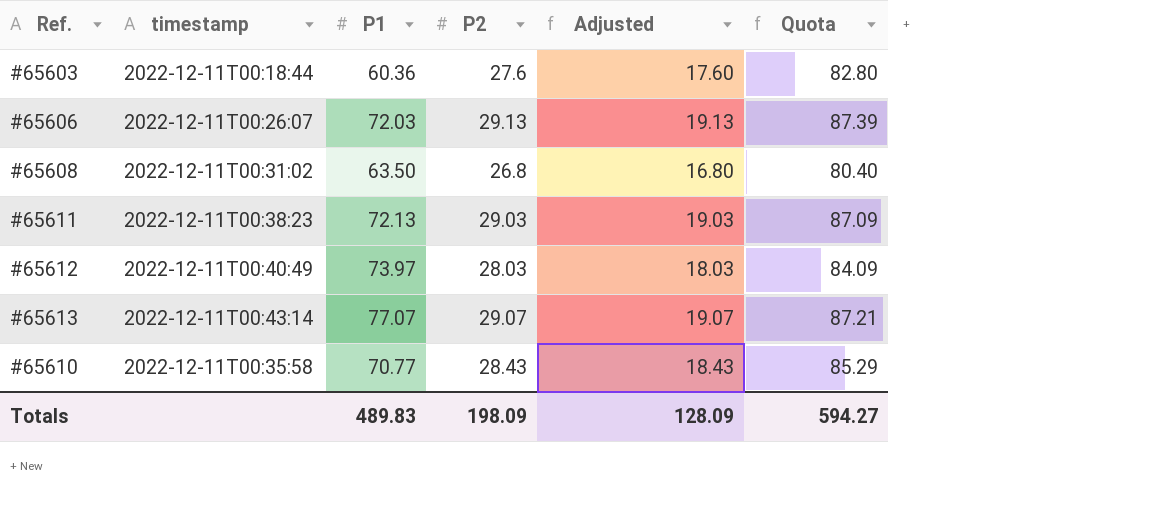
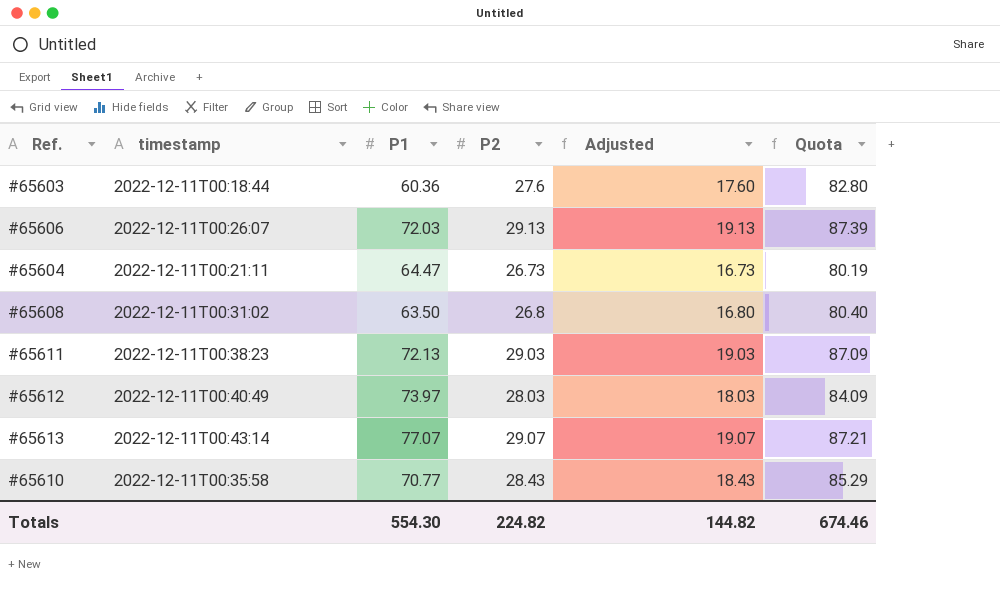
row #65604: none -> 2022-12-11T00:21:11 | 64.47 | 26.73 | 16.73 | 80.19
Totals | P1: 489.83 -> 554.30
Totals | P2: 198.09 -> 224.82
Totals | Adjusted: 128.09 -> 144.82
Totals | Quota: 594.27 -> 674.46

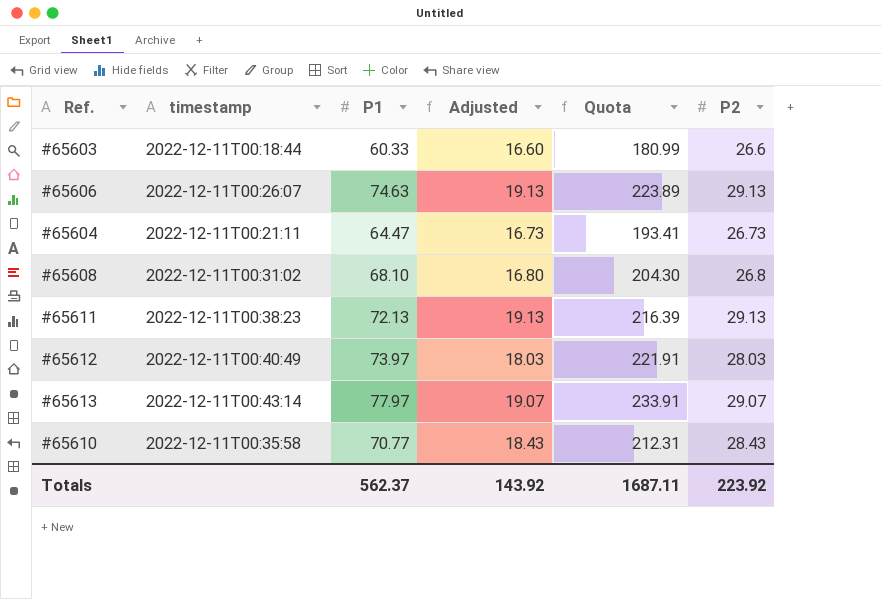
column Quota | formula: [P2] * 3 -> [P1] * 3
column P2 | position: 4 -> 6
#65603 | P1: 60.36 -> 60.33
#65603 | Adjusted: 17.60 -> 16.60
#65603 | P2: 27.6 -> 26.6
#65606 | P1: 72.03 -> 74.63
#65608 | P1: 63.50 -> 68.10
#65611 | Adjusted: 19.03 -> 19.13
#65611 | P2: 29.03 -> 29.13
#65613 | P1: 77.07 -> 77.97
Totals | P1: 554.30 -> 562.37
Totals | Adjusted: 144.82 -> 143.92
Totals | Quota: 674.46 -> 1687.11
Totals | P2: 224.82 -> 223.92

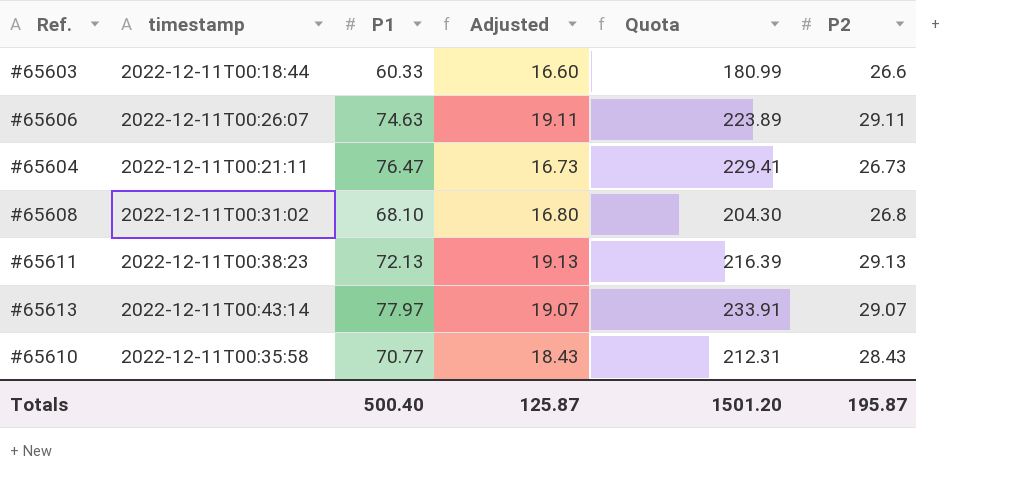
row #65612: 2022-12-11T00:40:49 | 73.97 | 18.03 | 221.91 | 28.03 -> none
#65606 | Adjusted: 19.13 -> 19.11
#65606 | P2: 29.13 -> 29.11
#65604 | P1: 64.47 -> 76.47
#65604 | Quota: 193.41 -> 229.41
Totals | P1: 562.37 -> 500.40
Totals | Adjusted: 143.92 -> 125.87
Totals | Quota: 1687.11 -> 1501.20
Totals | P2: 223.92 -> 195.87

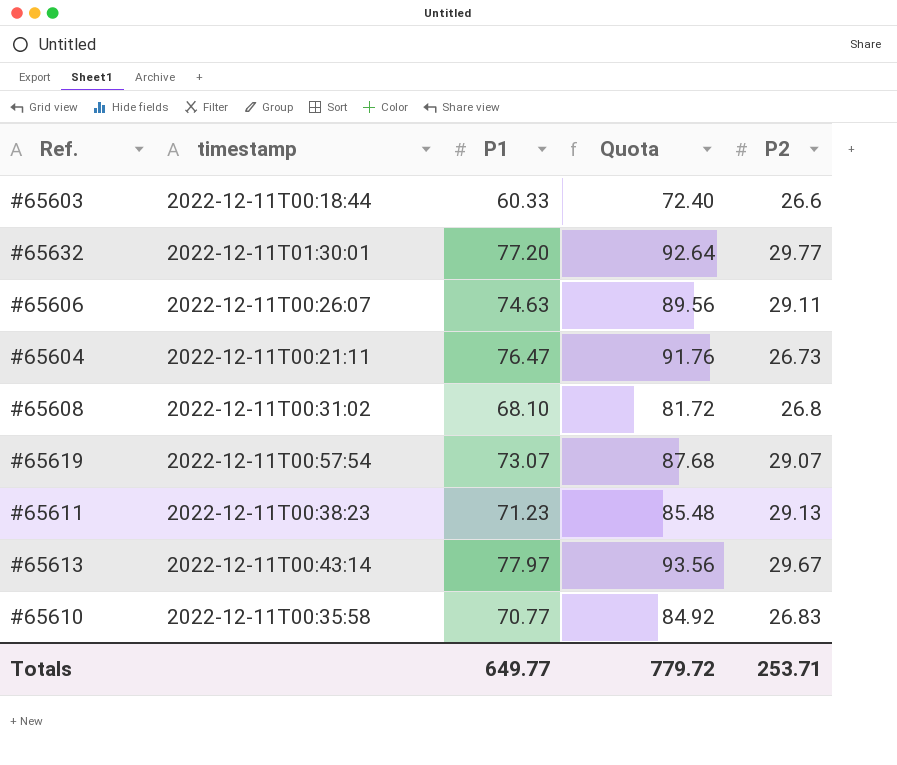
column Adjusted | formula: [P2] - 10 -> none
column Quota | formula: [P1] * 3 -> [P1] * 1.2
row #65632: none -> 2022-12-11T01:30:01 | 77.20 | 92.64 | 29.77
row #65619: none -> 2022-12-11T00:57:54 | 73.07 | 87.68 | 29.07
#65611 | P1: 72.13 -> 71.23
#65613 | P2: 29.07 -> 29.67
#65610 | P2: 28.43 -> 26.83
Totals | P1: 500.40 -> 649.77
Totals | Quota: 1501.20 -> 779.72
Totals | P2: 195.87 -> 253.71

